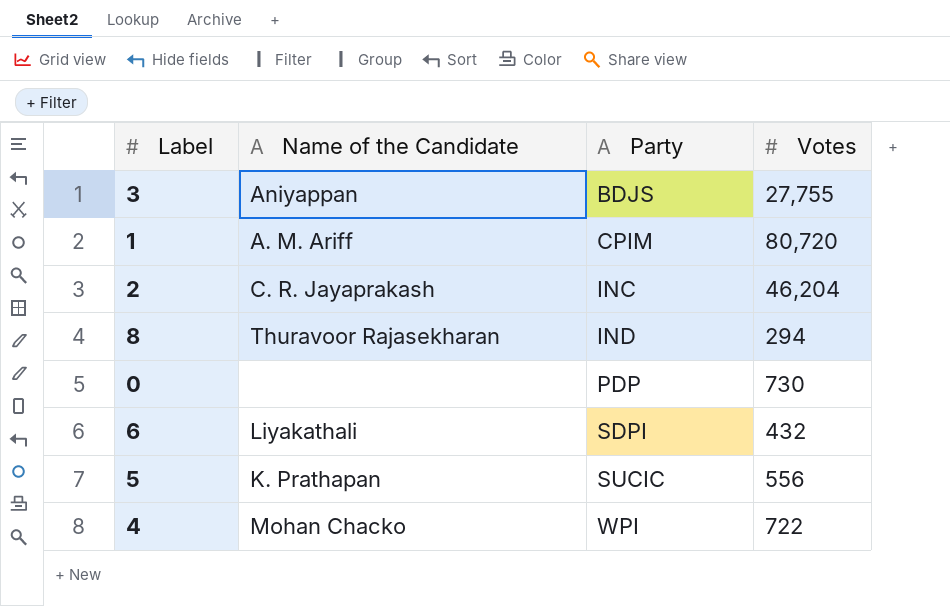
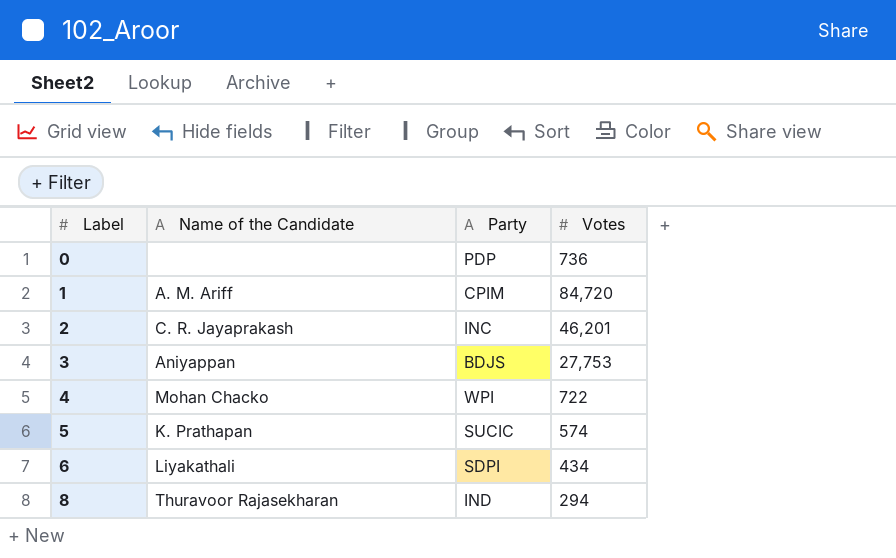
row order: Party ascending -> Label ascending
0 | Votes: 730 -> 736
1 | Votes: 80,720 -> 84,720
2 | Votes: 46,204 -> 46,201
3 | Votes: 27,755 -> 27,753
5 | Votes: 556 -> 574
6 | Votes: 432 -> 434

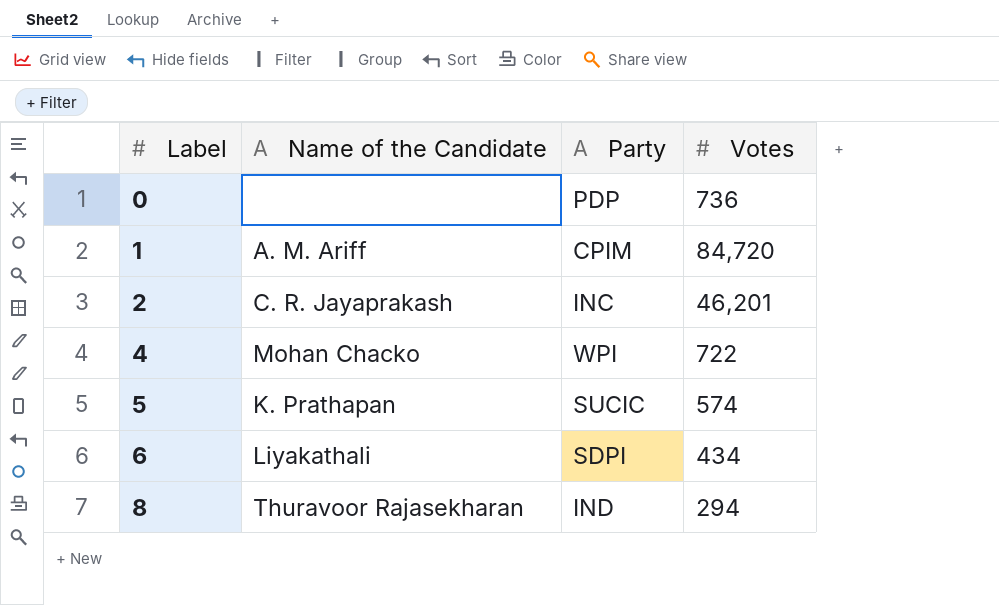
row 3: Aniyappan | BDJS | 27,753 -> none

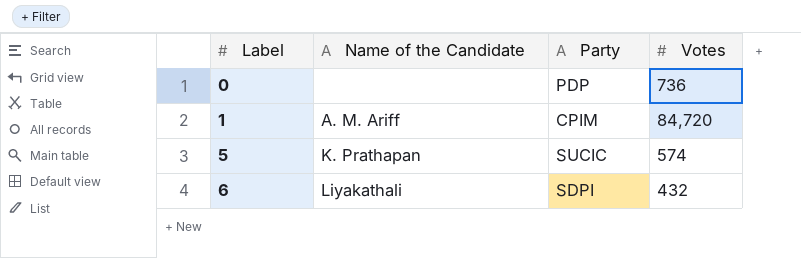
row 2: C. R. Jayaprakash | INC | 46,201 -> none
row 4: Mohan Chacko | WPI | 722 -> none
row 8: Thuravoor Rajasekharan | IND | 294 -> none
6 | Votes: 434 -> 432

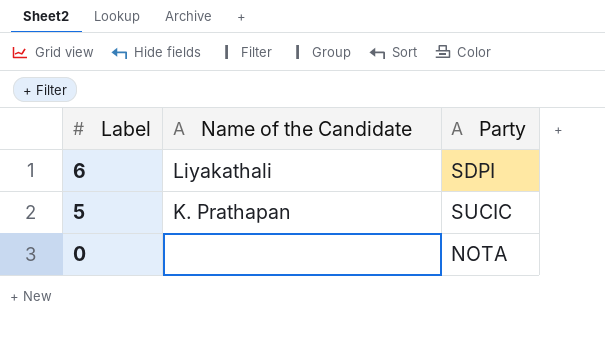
row order: Label ascending -> Label descending
column Votes | position: 4 -> none
row 1: A. M. Ariff | CPIM | 84,720 -> none
0 | Party: PDP -> NOTA

